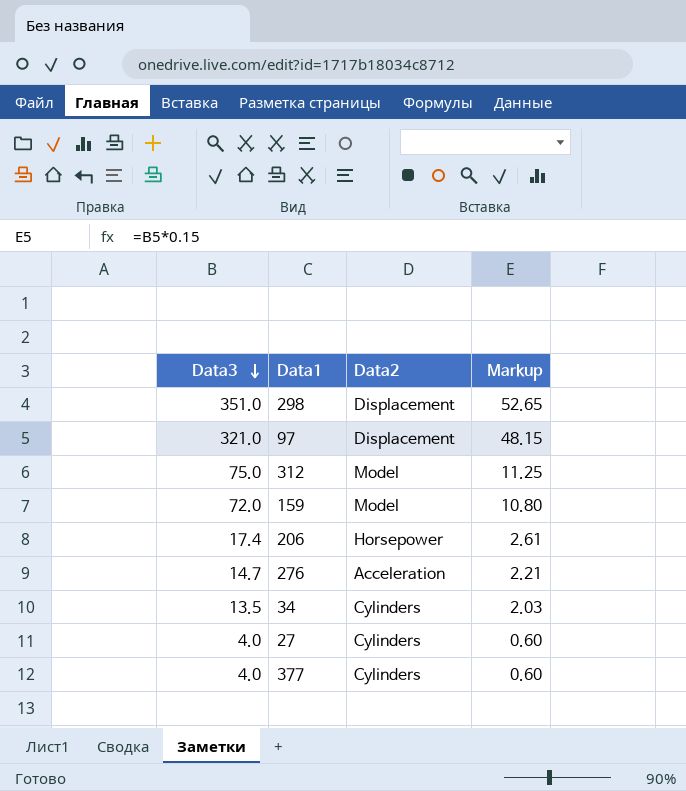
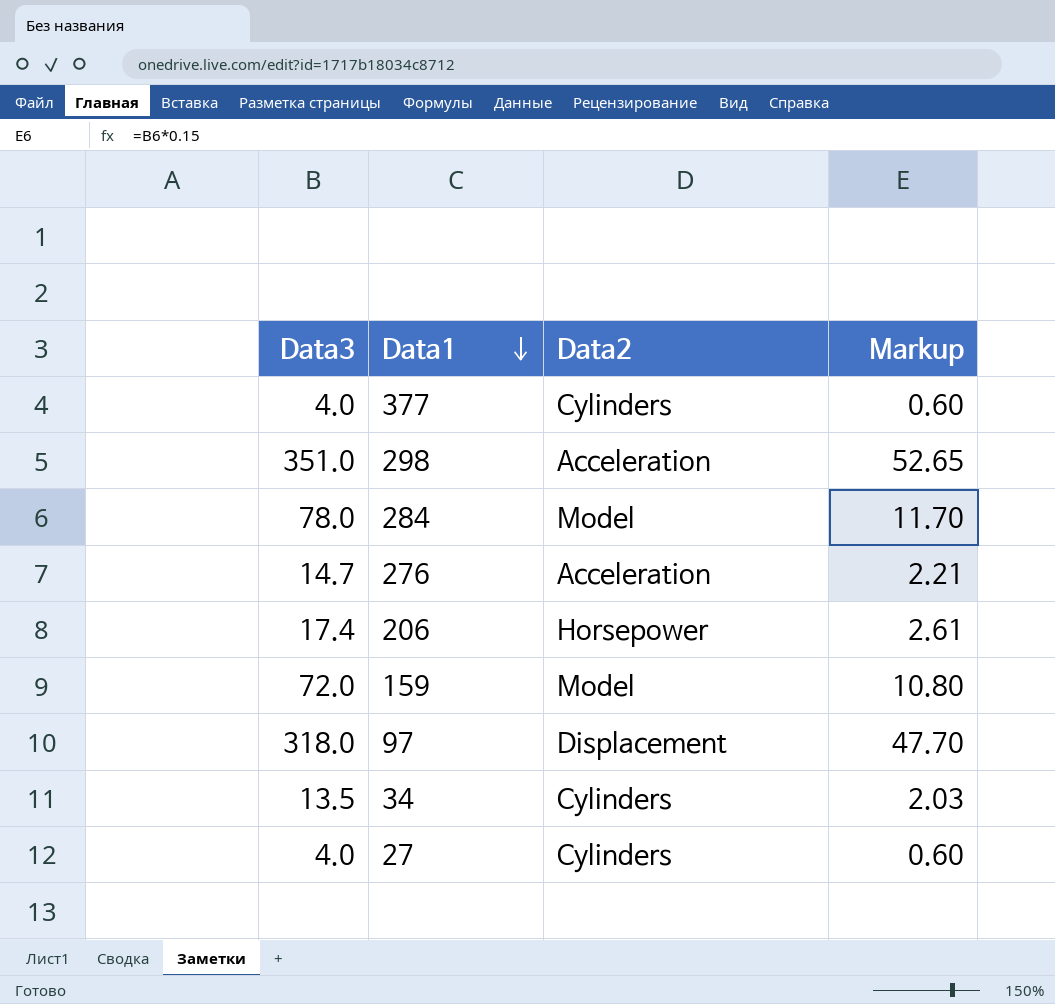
row order: Data3 descending -> Data1 descending
row 312: 75.0 | Model | 11.25 -> none
298 | Data2: Displacement -> Acceleration
row 284: none -> 78.0 | Model | 11.70
97 | Data3: 321.0 -> 318.0
97 | Markup: 48.15 -> 47.70

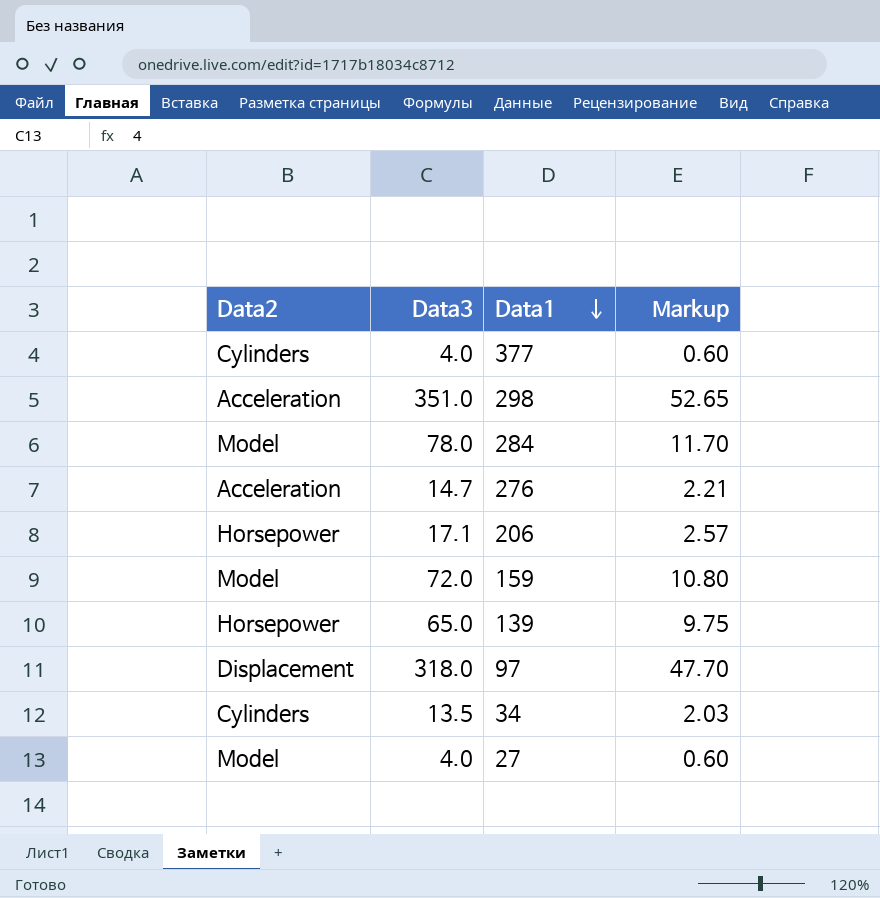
column Data2 | position: 3 -> 1
206 | Data3: 17.4 -> 17.1
206 | Markup: 2.61 -> 2.57
row 139: none -> Horsepower | 65.0 | 9.75
27 | Data2: Cylinders -> Model

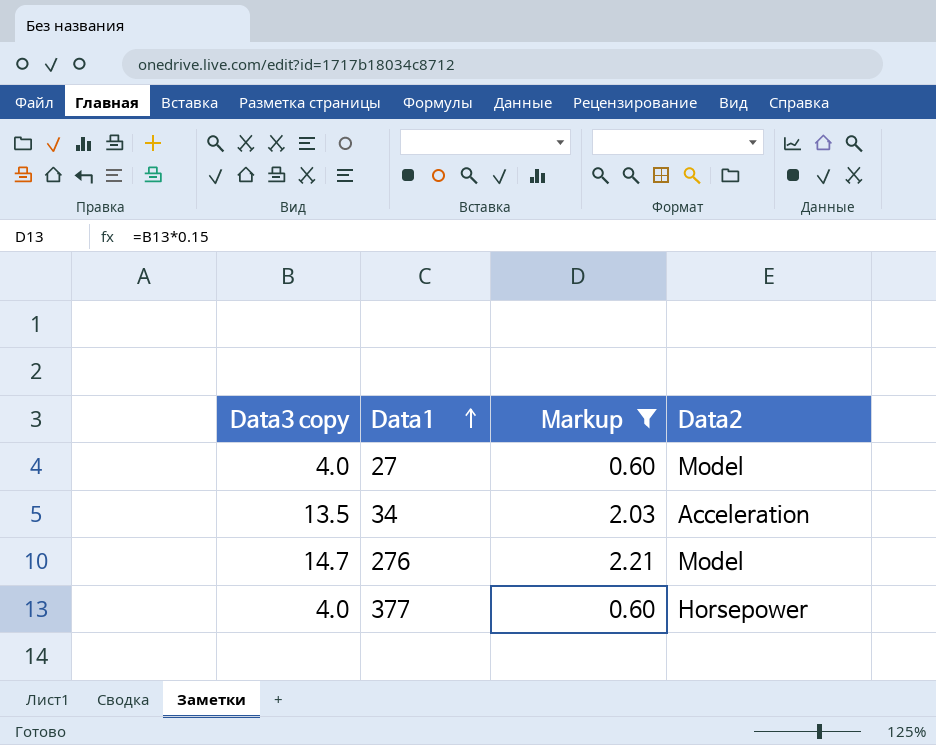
filter: none -> Markup <= 2.21
row order: Data1 descending -> Data1 ascending
column name: Data3 -> Data3 copy
column Data2 | position: 1 -> 4
34 | Data2: Cylinders -> Acceleration
276 | Data2: Acceleration -> Model
377 | Data2: Cylinders -> Horsepower

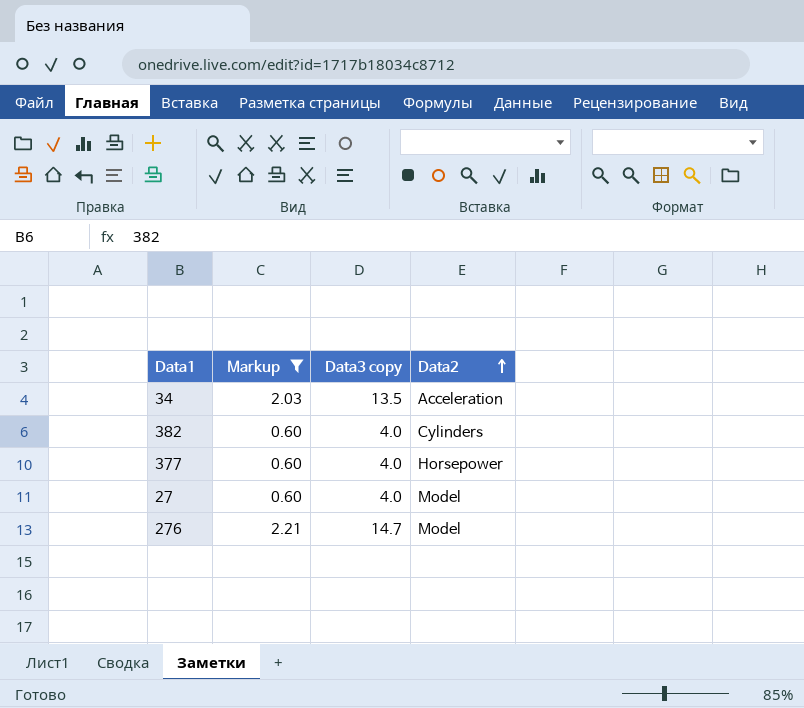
row order: Data1 ascending -> Data2 ascending
column Data3 copy | position: 1 -> 3
row 382: none -> 0.60 | 4.0 | Cylinders

